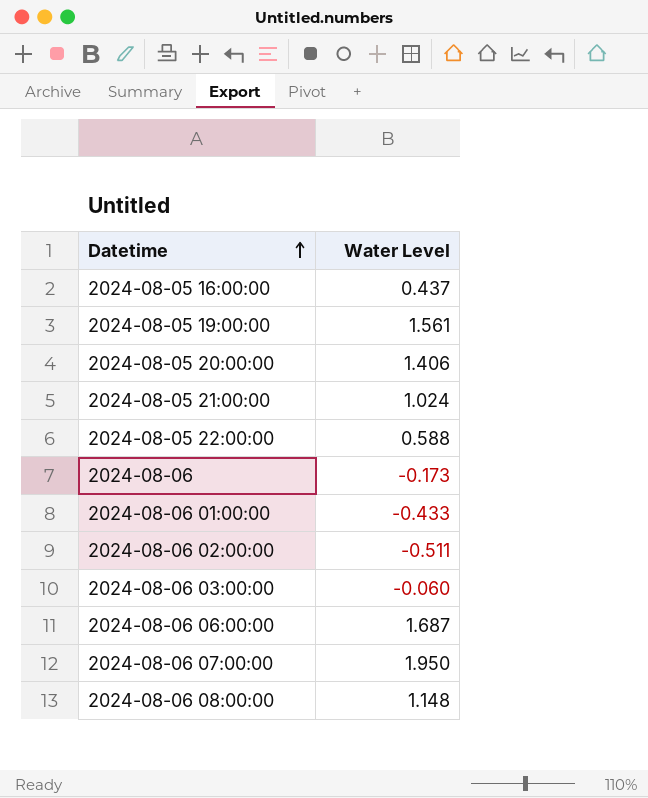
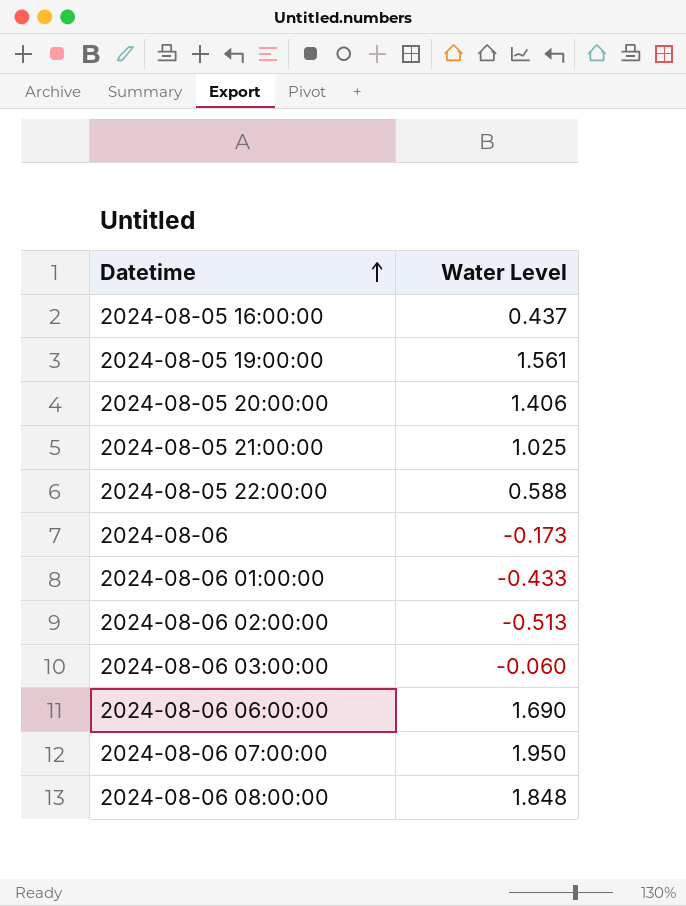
2024-08-05 21:00:00 | Water Level: 1.024 -> 1.025
2024-08-06 02:00:00 | Water Level: -0.511 -> -0.513
2024-08-06 06:00:00 | Water Level: 1.687 -> 1.690
2024-08-06 08:00:00 | Water Level: 1.148 -> 1.848

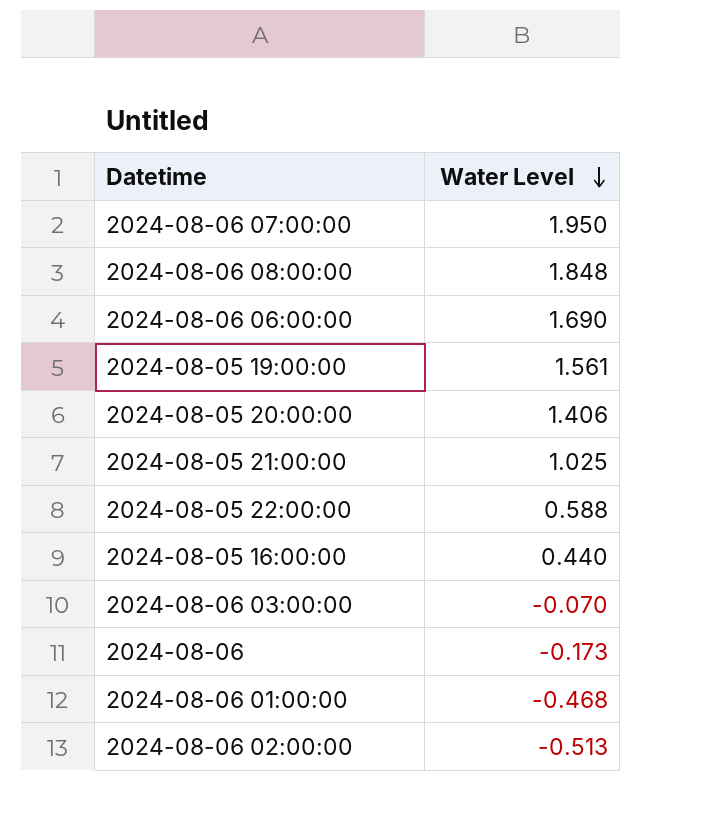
row order: Datetime ascending -> Water Level descending
2024-08-05 16:00:00 | Water Level: 0.437 -> 0.440
2024-08-06 03:00:00 | Water Level: -0.060 -> -0.070
2024-08-06 01:00:00 | Water Level: -0.433 -> -0.468

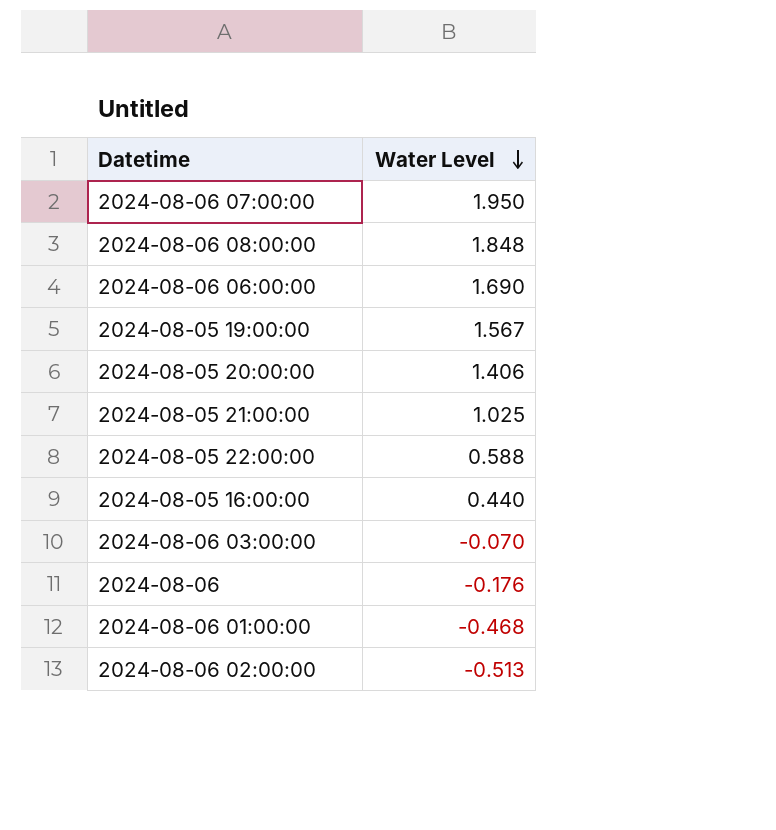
2024-08-05 19:00:00 | Water Level: 1.561 -> 1.567
2024-08-06 | Water Level: -0.173 -> -0.176

